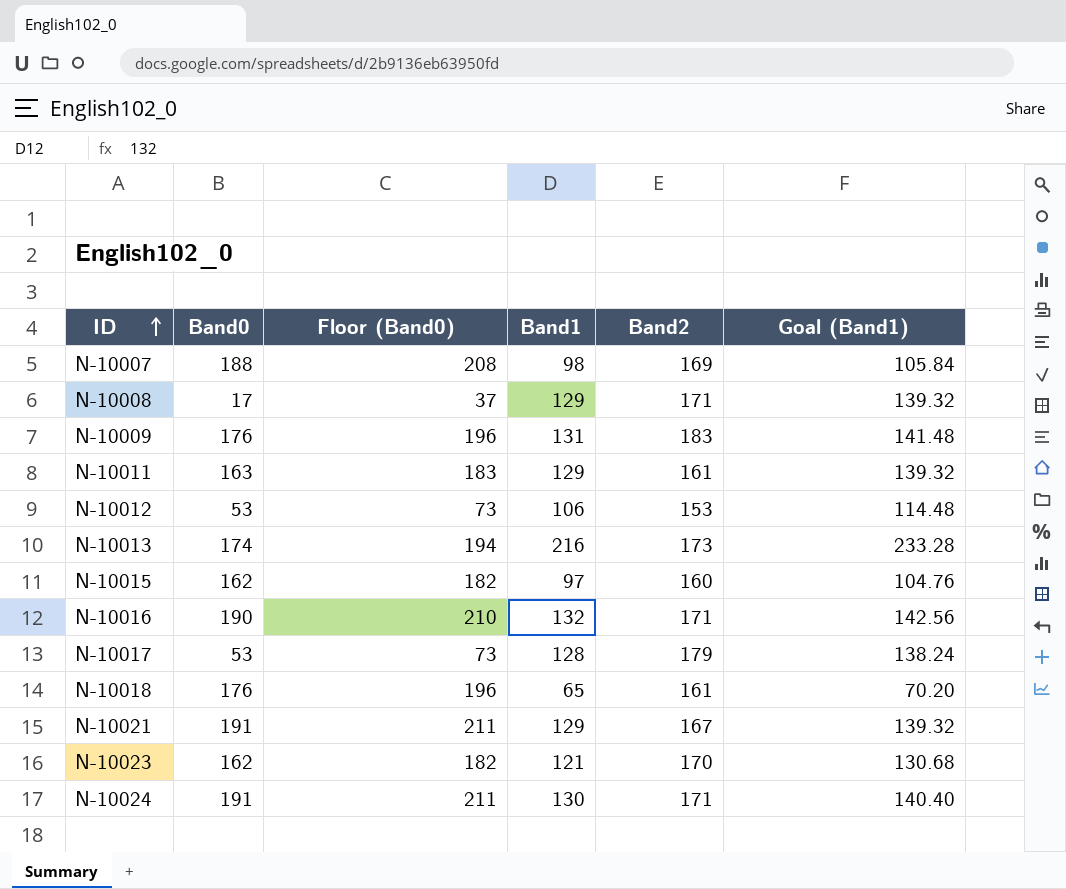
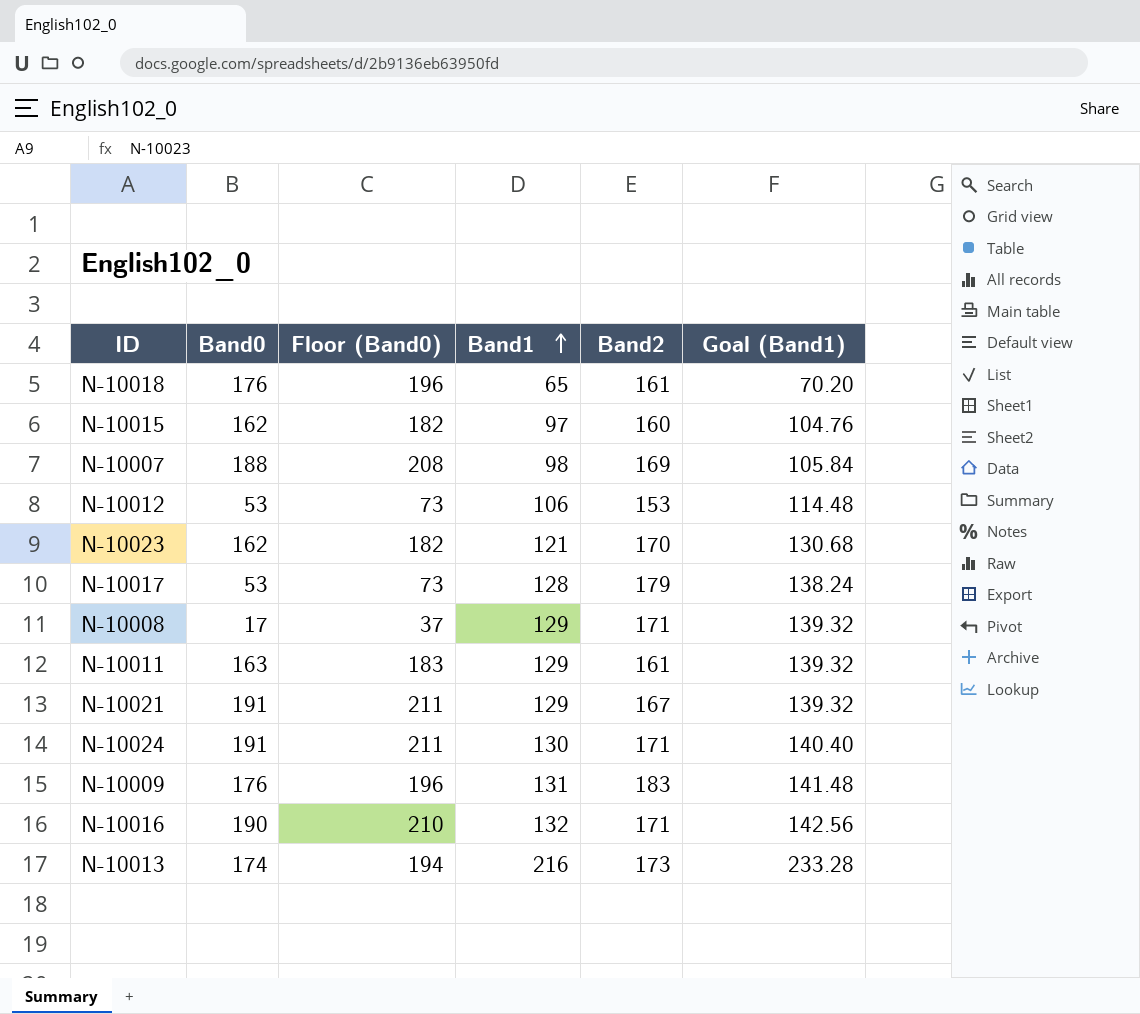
row order: ID ascending -> Band1 ascending

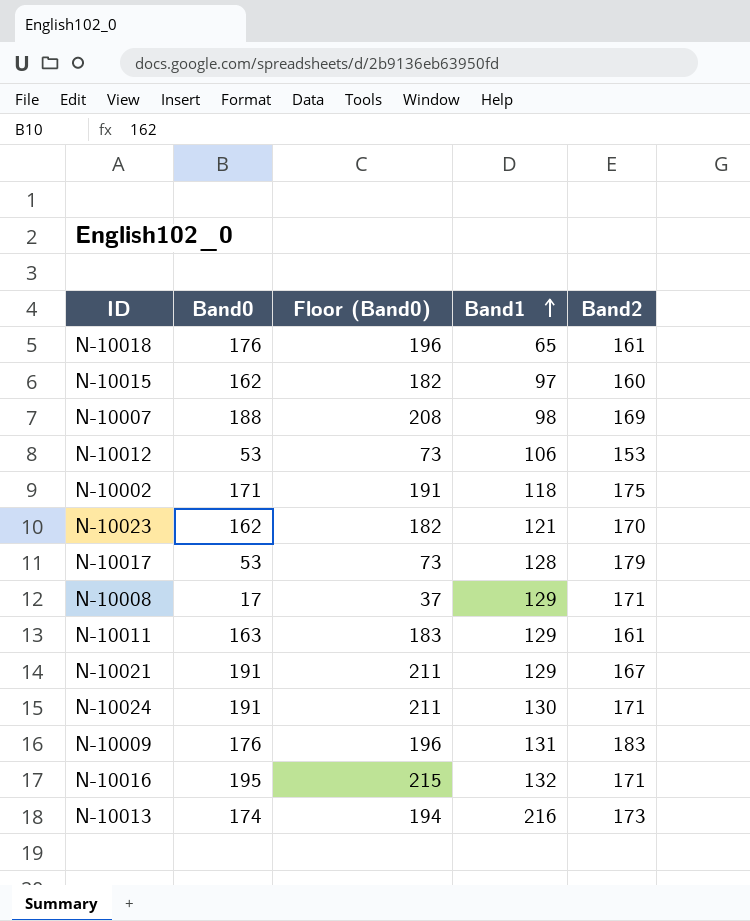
column Goal (Band1) | formula: [Band1] * 1.08 -> none
row N-10002: none -> 171 | 191 | 118 | 175
N-10016 | Band0: 190 -> 195
N-10016 | Floor (Band0): 210 -> 215

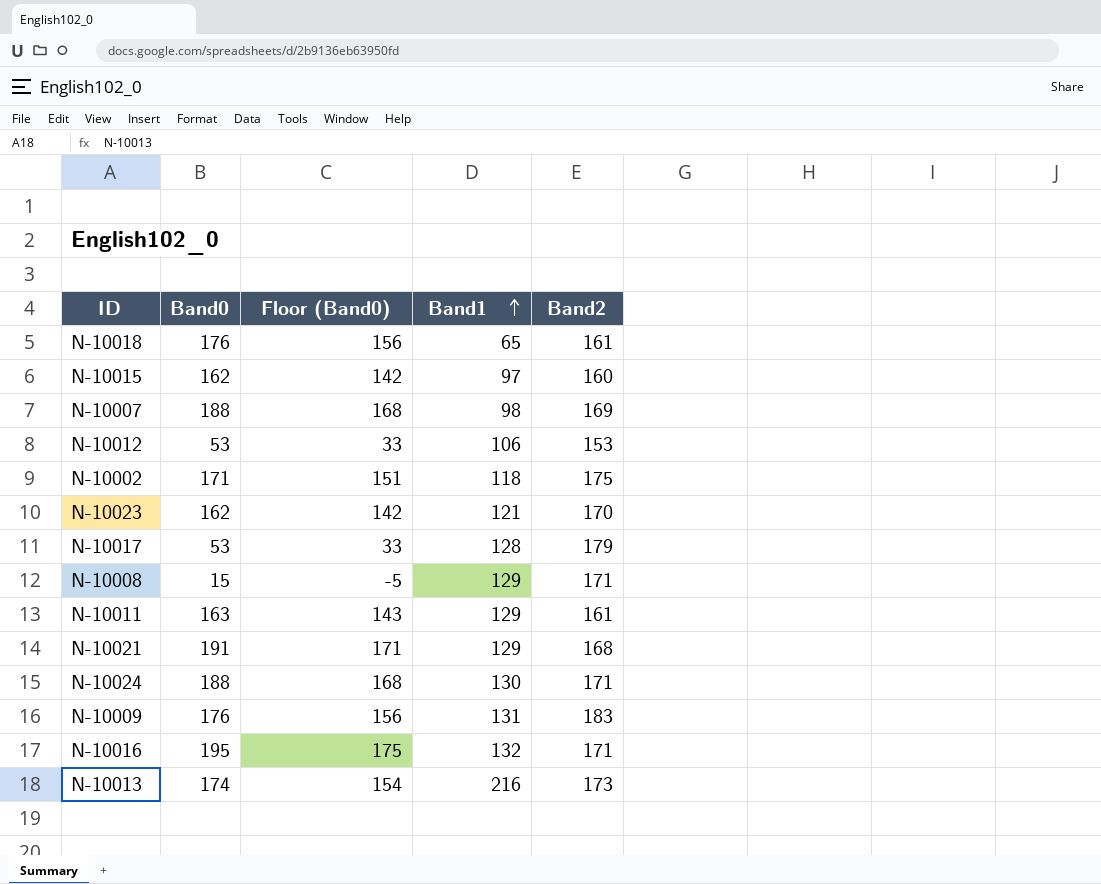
column Floor (Band0) | formula: [Band0] + 20 -> [Band0] - 20
N-10008 | Band0: 17 -> 15
N-10021 | Band2: 167 -> 168
N-10024 | Band0: 191 -> 188

